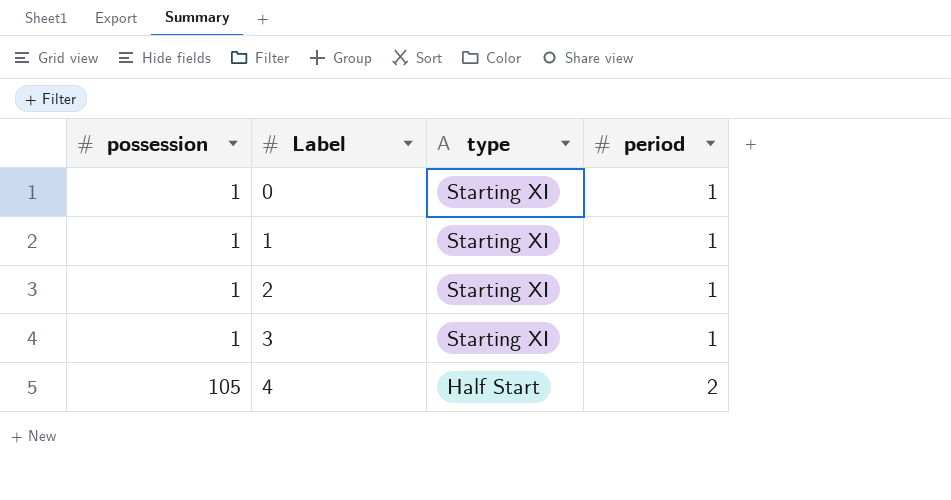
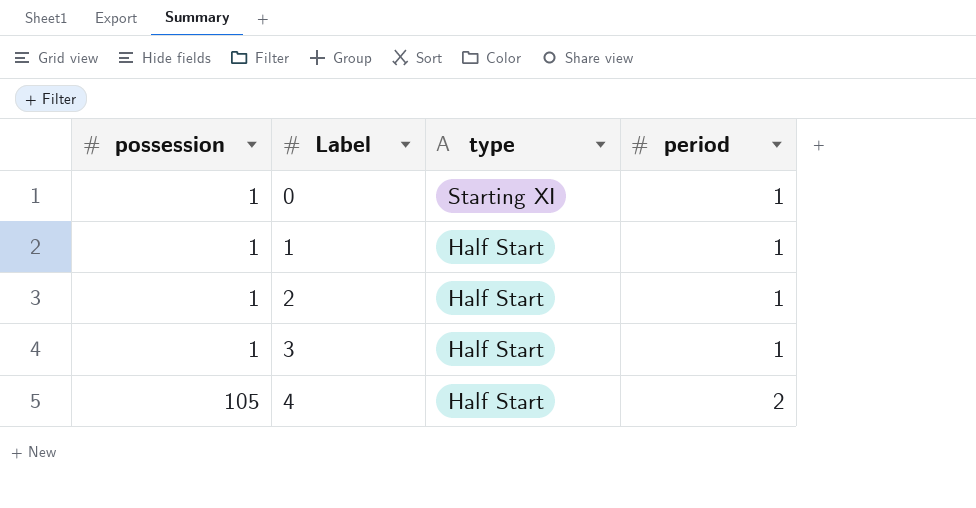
1 | type: Starting XI -> Half Start
2 | type: Starting XI -> Half Start
3 | type: Starting XI -> Half Start

